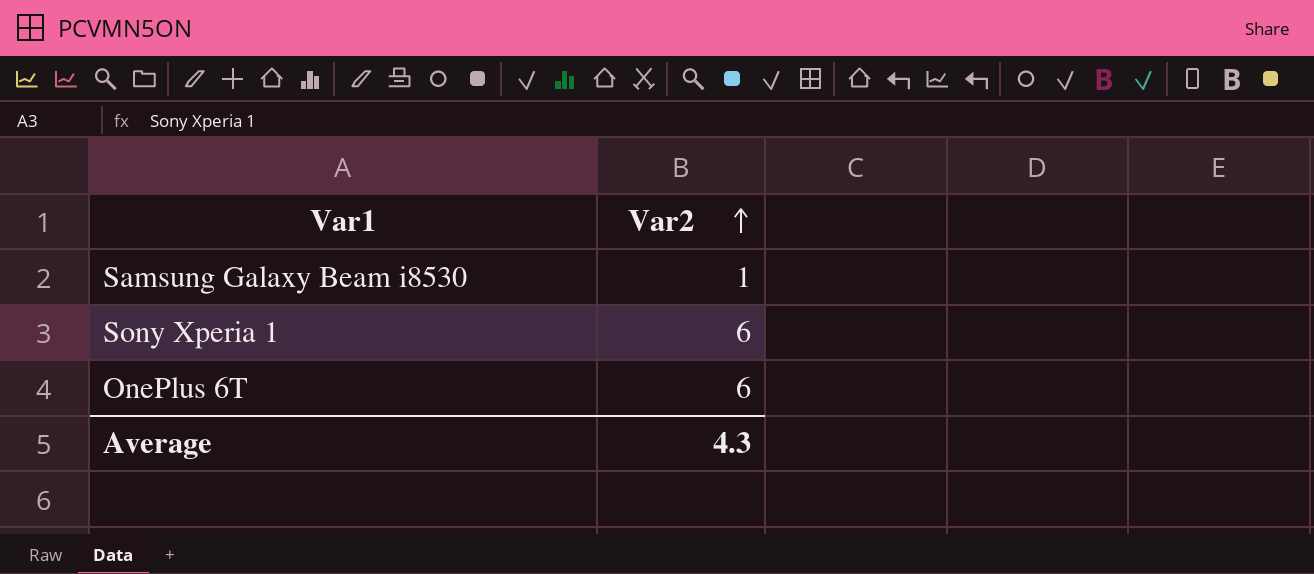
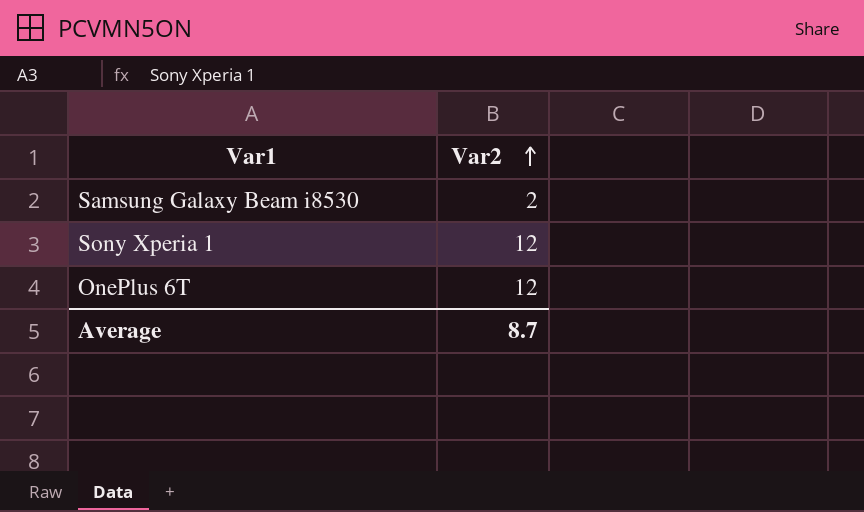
Samsung Galaxy Beam i8530 | Var2: 1 -> 2
Sony Xperia 1 | Var2: 6 -> 12
OnePlus 6T | Var2: 6 -> 12
Average | Var2: 4.3 -> 8.7

